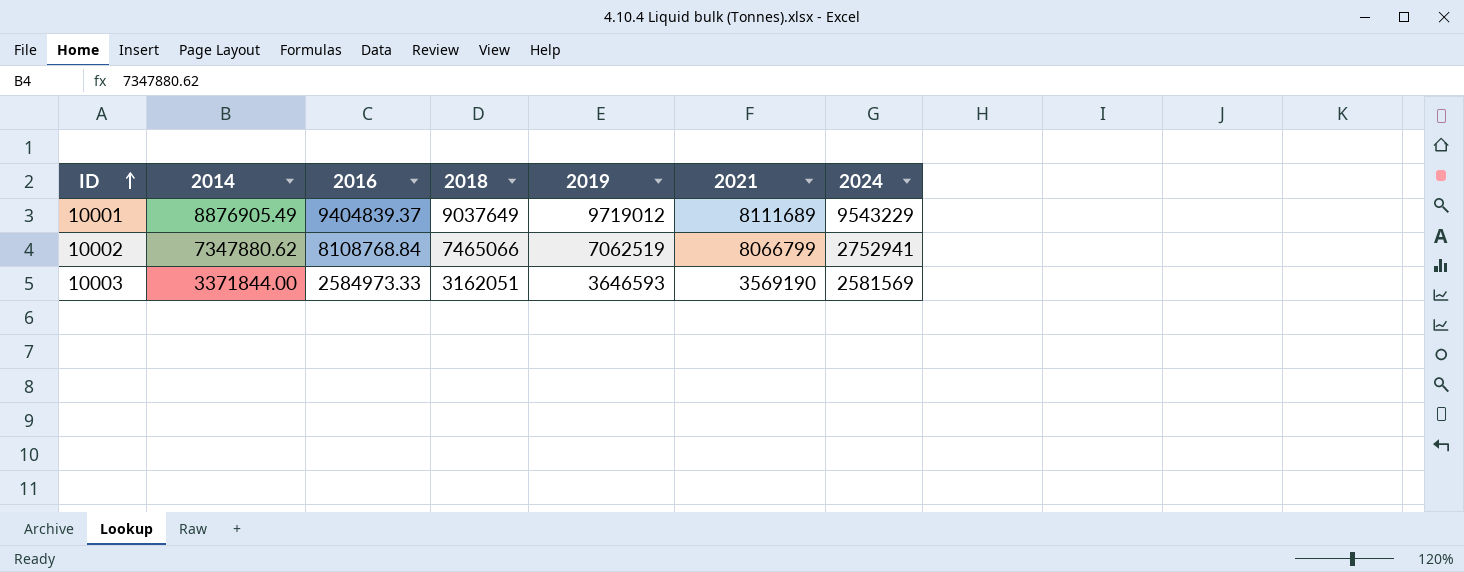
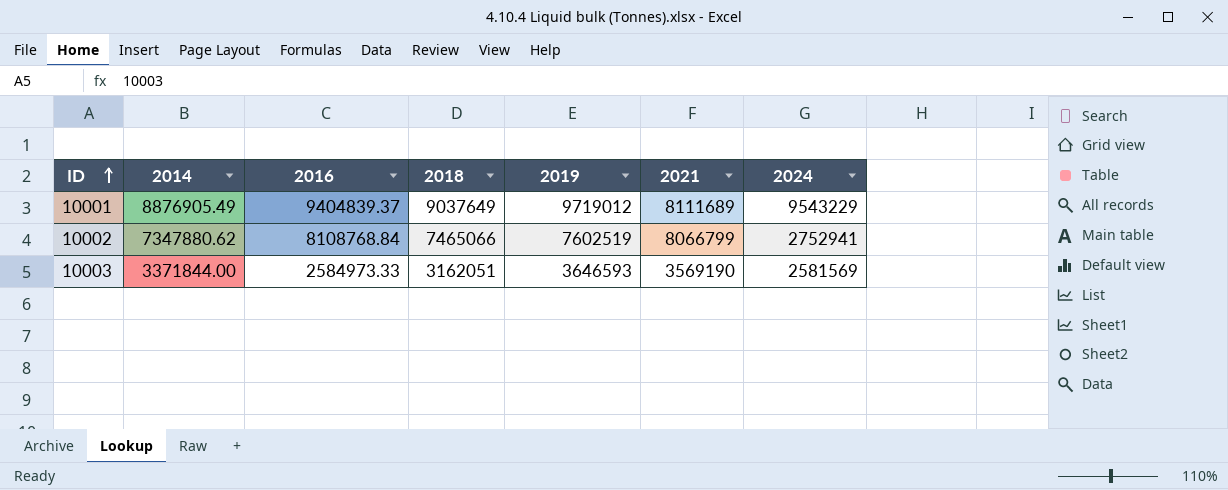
10002 | 2019: 7062519 -> 7602519

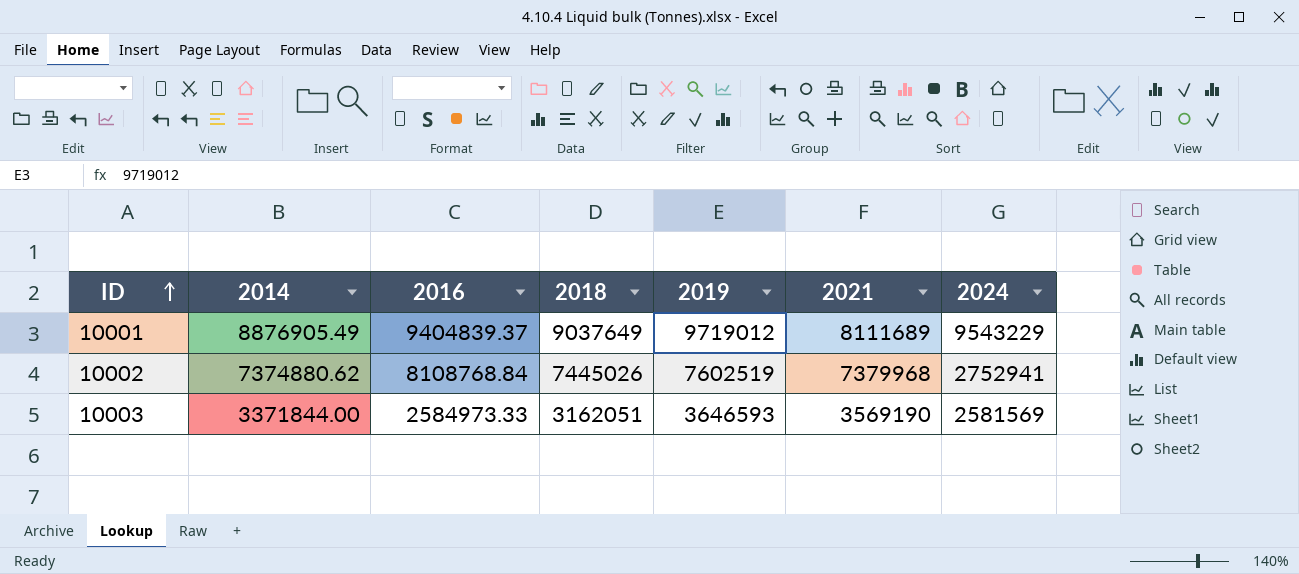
10002 | 2014: 7347880.62 -> 7374880.62
10002 | 2018: 7465066 -> 7445026
10002 | 2021: 8066799 -> 7379968

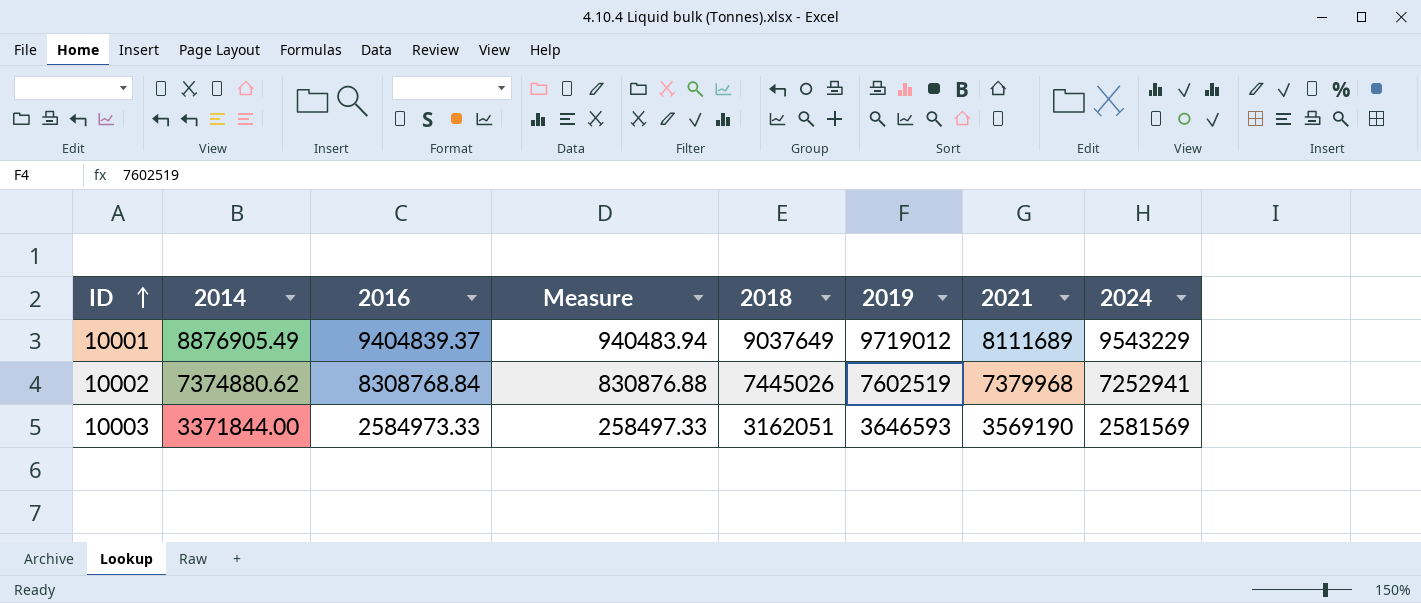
column Measure | formula: none -> [2016] * 0.1
10002 | 2016: 8108768.84 -> 8308768.84
10002 | 2024: 2752941 -> 7252941

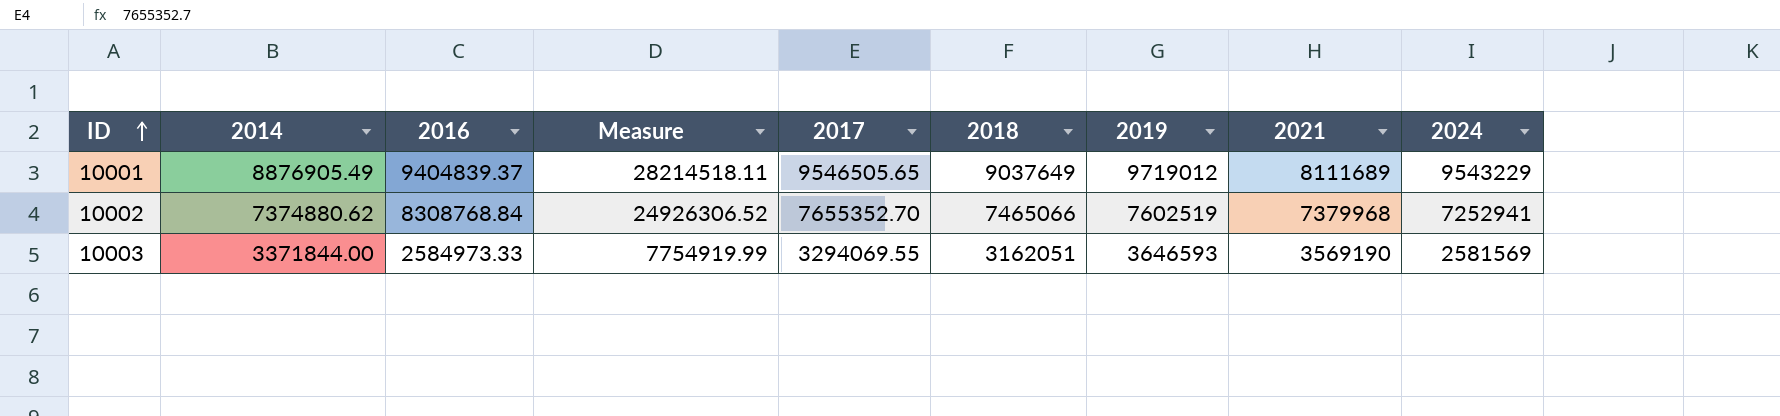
column Measure | formula: [2016] * 0.1 -> [2016] * 3
column 2017 | position: none -> 5
10002 | 2018: 7445026 -> 7465066

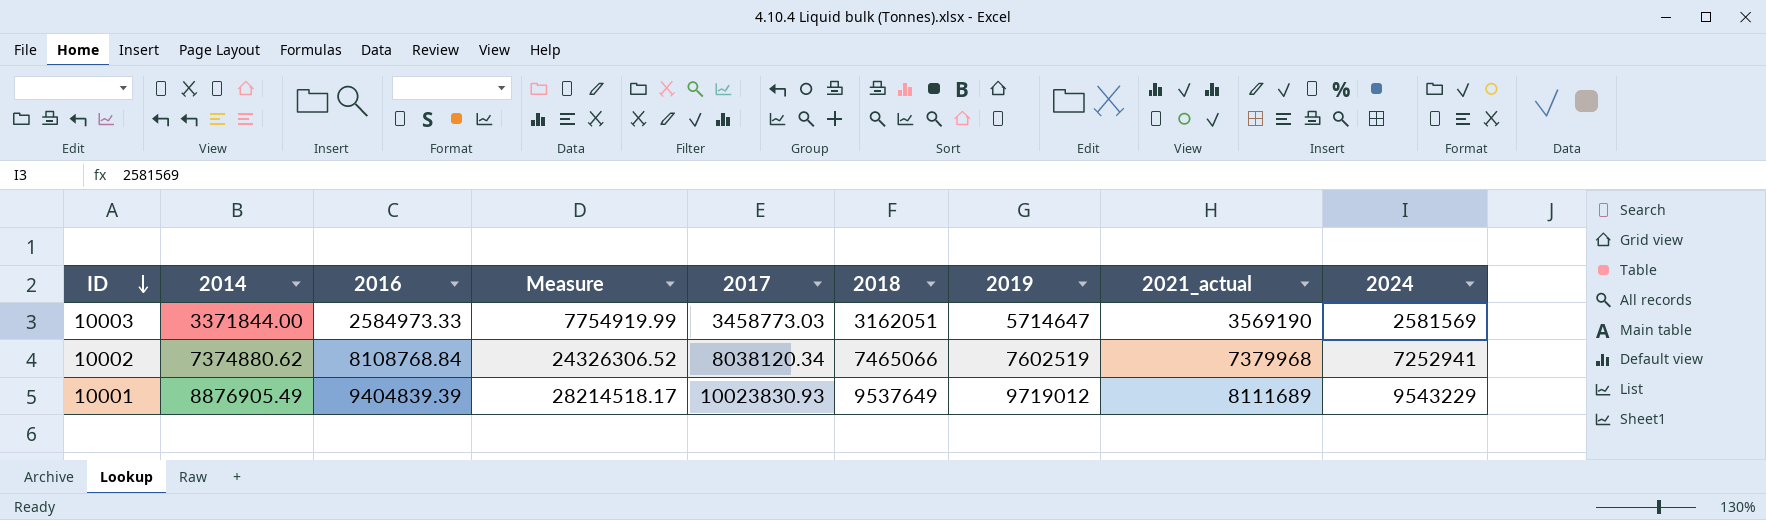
row order: ID ascending -> ID descending
column name: 2021 -> 2021_actual
10003 | 2017: 3294069.55 -> 3458773.03
10003 | 2019: 3646593 -> 5714647
10002 | 2016: 8308768.84 -> 8108768.84
10002 | Measure: 24926306.52 -> 24326306.52
10002 | 2017: 7655352.70 -> 8038120.34
10001 | 2016: 9404839.37 -> 9404839.39
10001 | Measure: 28214518.11 -> 28214518.17
10001 | 2017: 9546505.65 -> 10023830.93
10001 | 2018: 9037649 -> 9537649

